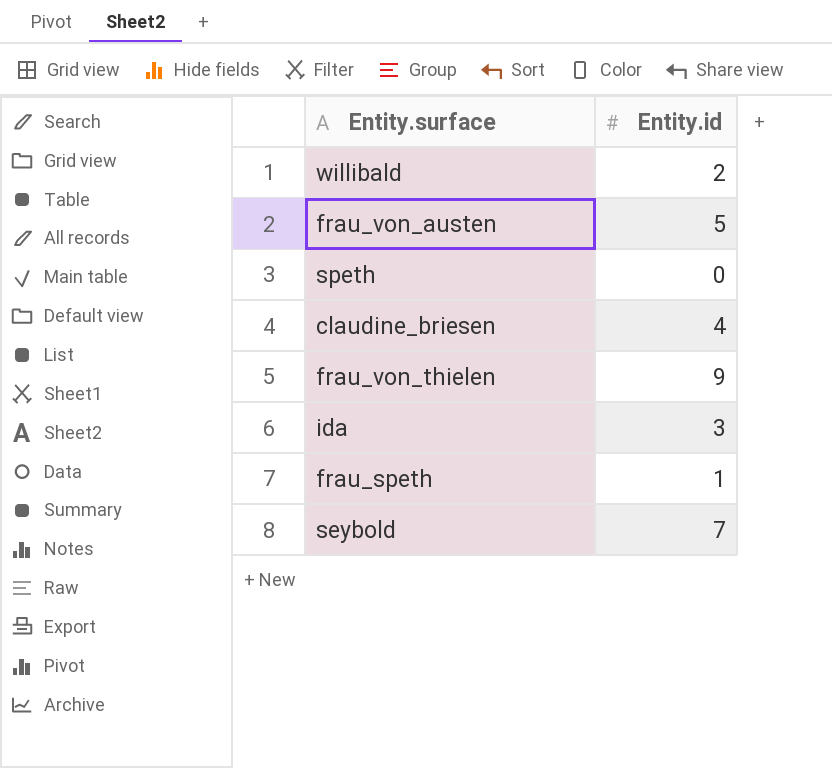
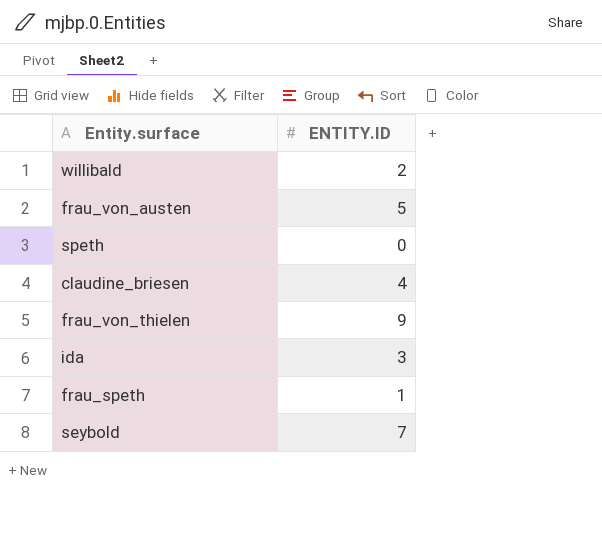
column name: Entity.id -> ENTITY.ID

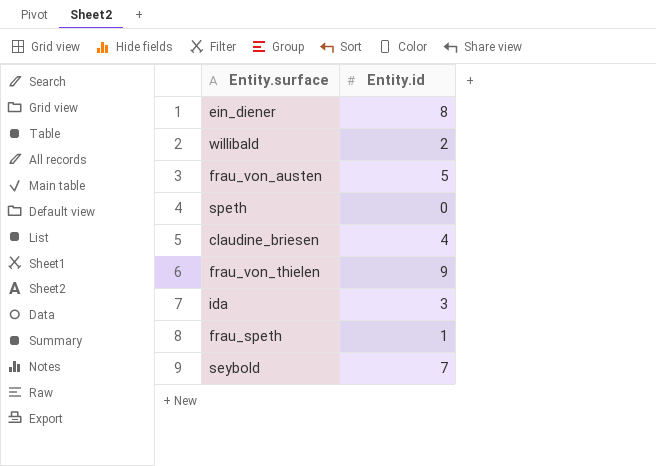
column name: ENTITY.ID -> Entity.id
row ein_diener: none -> 8

